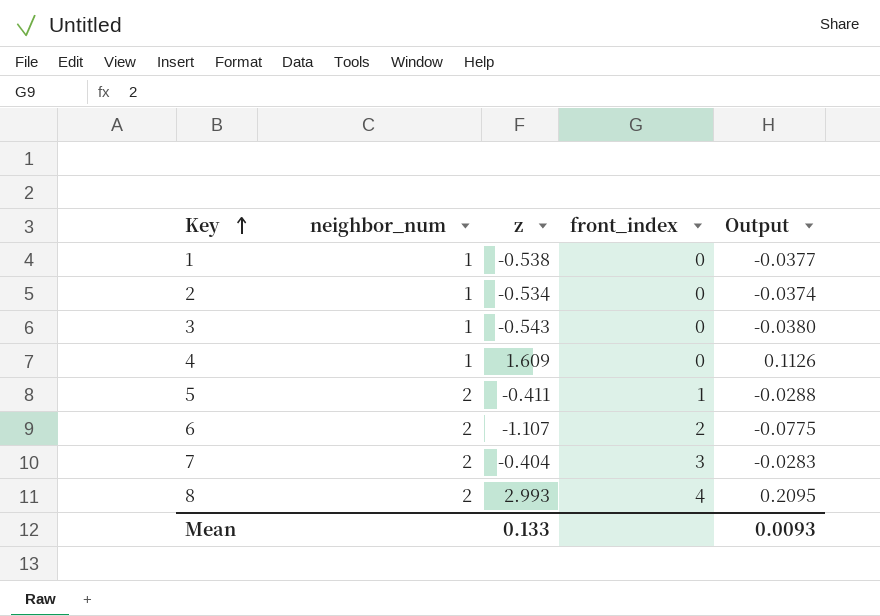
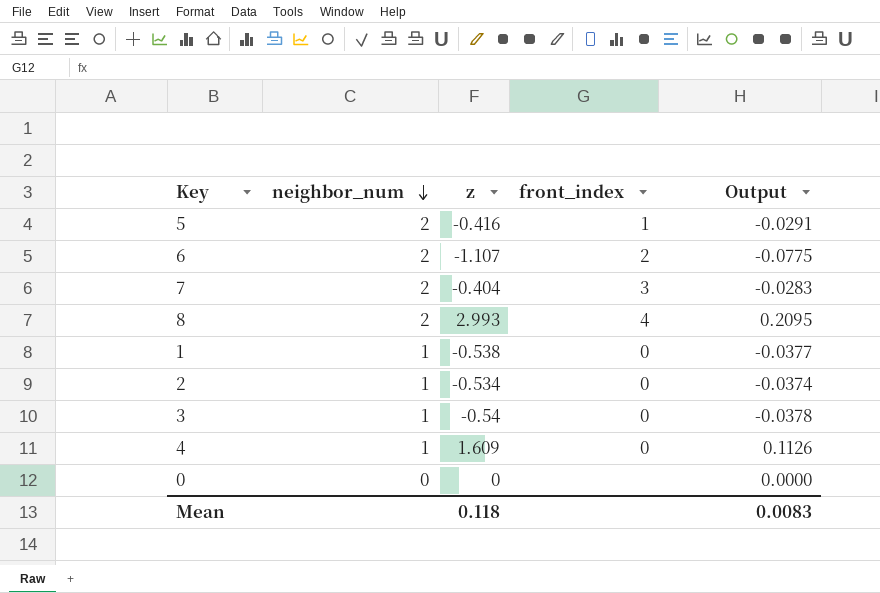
row order: Key ascending -> neighbor_num descending
5 | z: -0.411 -> -0.416
5 | Output: -0.0288 -> -0.0291
3 | z: -0.543 -> -0.54
3 | Output: -0.0380 -> -0.0378
row 0: none -> 0 | 0 | none | 0.0000
Mean | z: 0.133 -> 0.118
Mean | Output: 0.0093 -> 0.0083

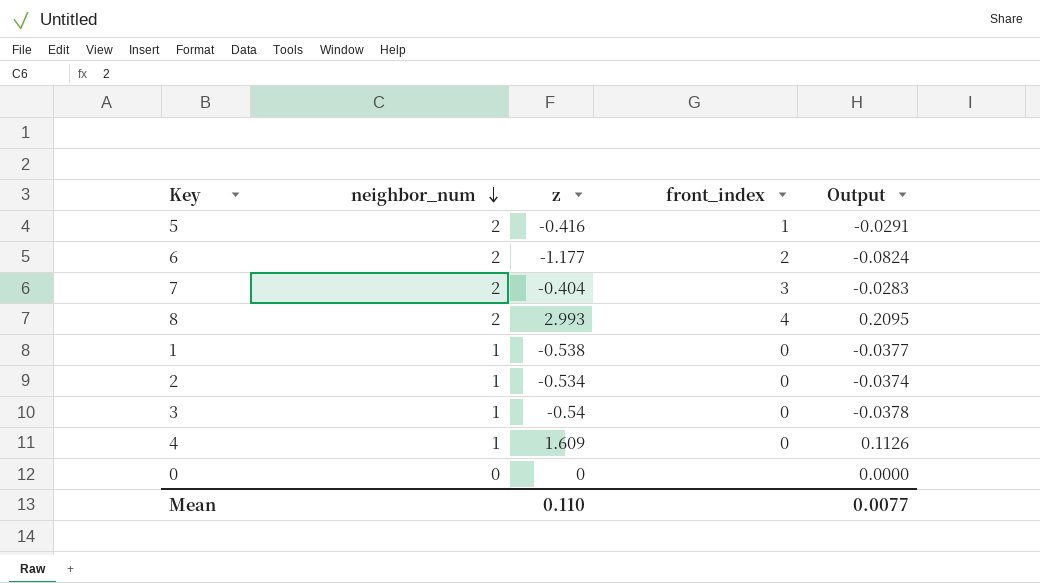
6 | z: -1.107 -> -1.177
6 | Output: -0.0775 -> -0.0824
Mean | z: 0.118 -> 0.110
Mean | Output: 0.0083 -> 0.0077

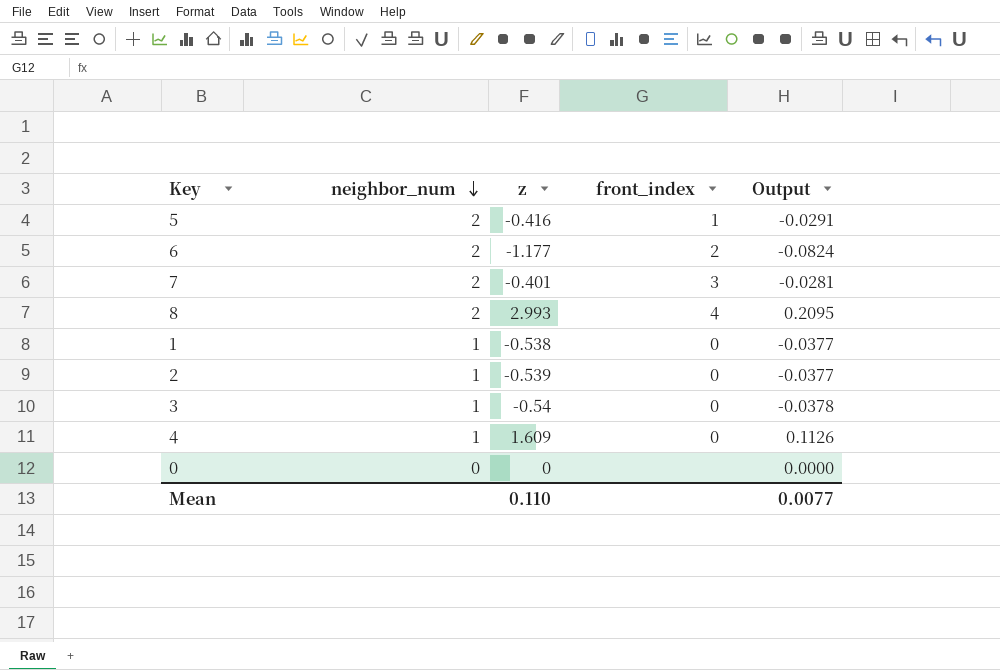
7 | z: -0.404 -> -0.401
7 | Output: -0.0283 -> -0.0281
2 | z: -0.534 -> -0.539
2 | Output: -0.0374 -> -0.0377

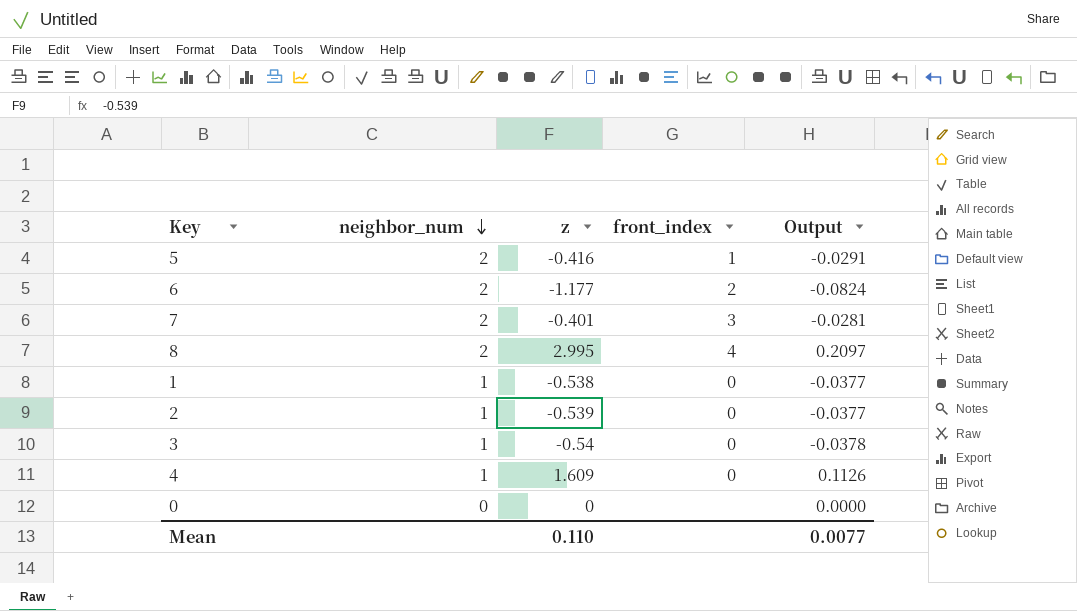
8 | z: 2.993 -> 2.995
8 | Output: 0.2095 -> 0.2097

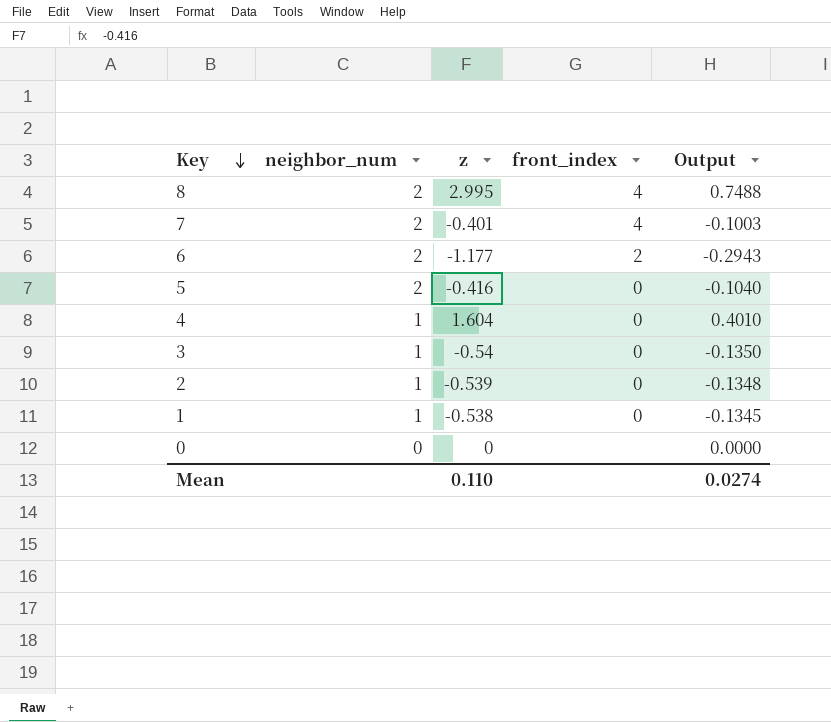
row order: neighbor_num descending -> Key descending
column Output | formula: [z] * 0.07 -> [z] * 0.25
7 | front_index: 3 -> 4
5 | front_index: 1 -> 0
4 | z: 1.609 -> 1.604
Mean | Output: 0.0077 -> 0.0274

